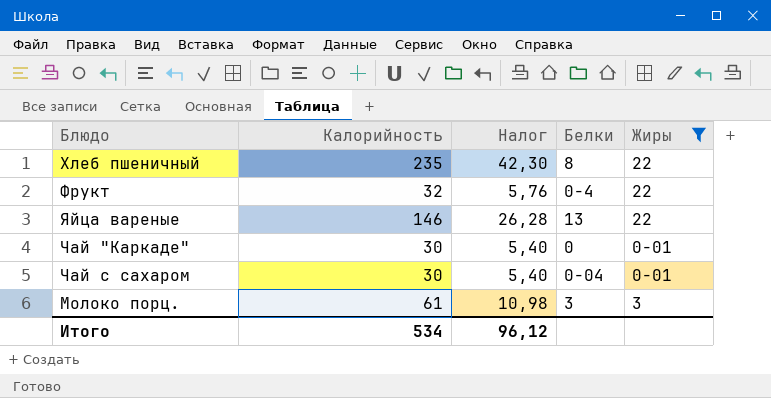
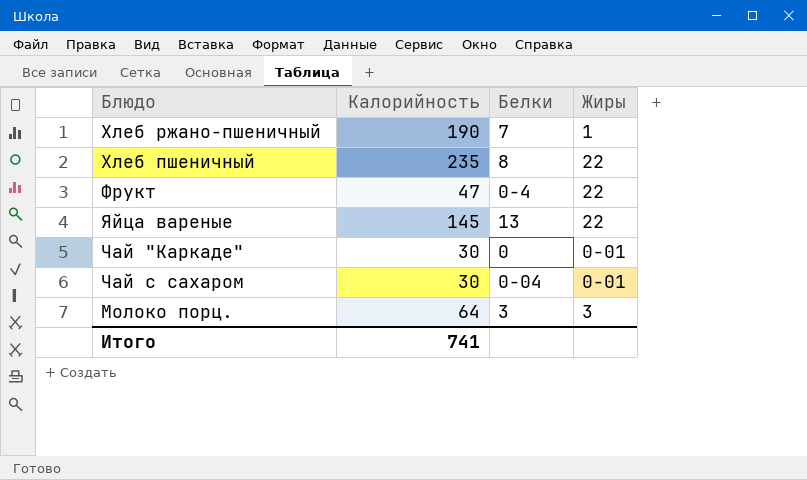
filter: Жиры != 1 -> none
column Налог | formula: [Калорийность] * 0,18 -> none
Фрукт | Калорийность: 32 -> 47
Яйца вареные | Калорийность: 146 -> 145
Молоко порц. | Калорийность: 61 -> 64
Итого | Калорийность: 534 -> 741

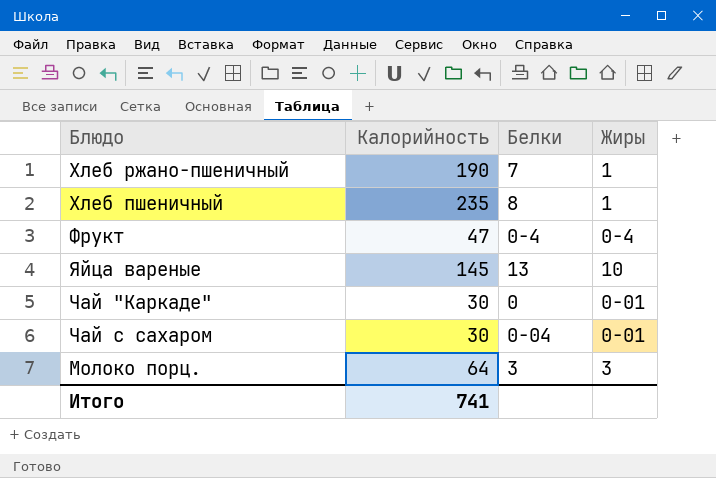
Хлеб пшеничный | Жиры: 22 -> 1
Фрукт | Жиры: 22 -> 0-4
Яйца вареные | Жиры: 22 -> 10

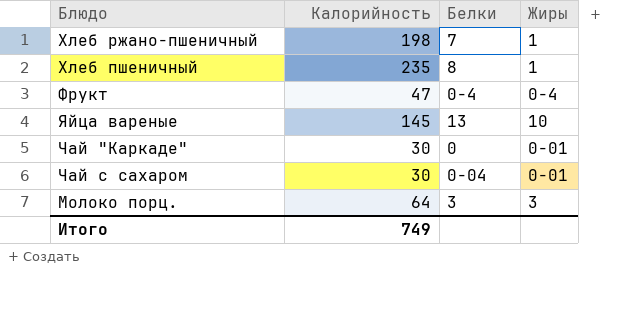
Хлеб ржано-пшеничный | Калорийность: 190 -> 198
Итого | Калорийность: 741 -> 749

